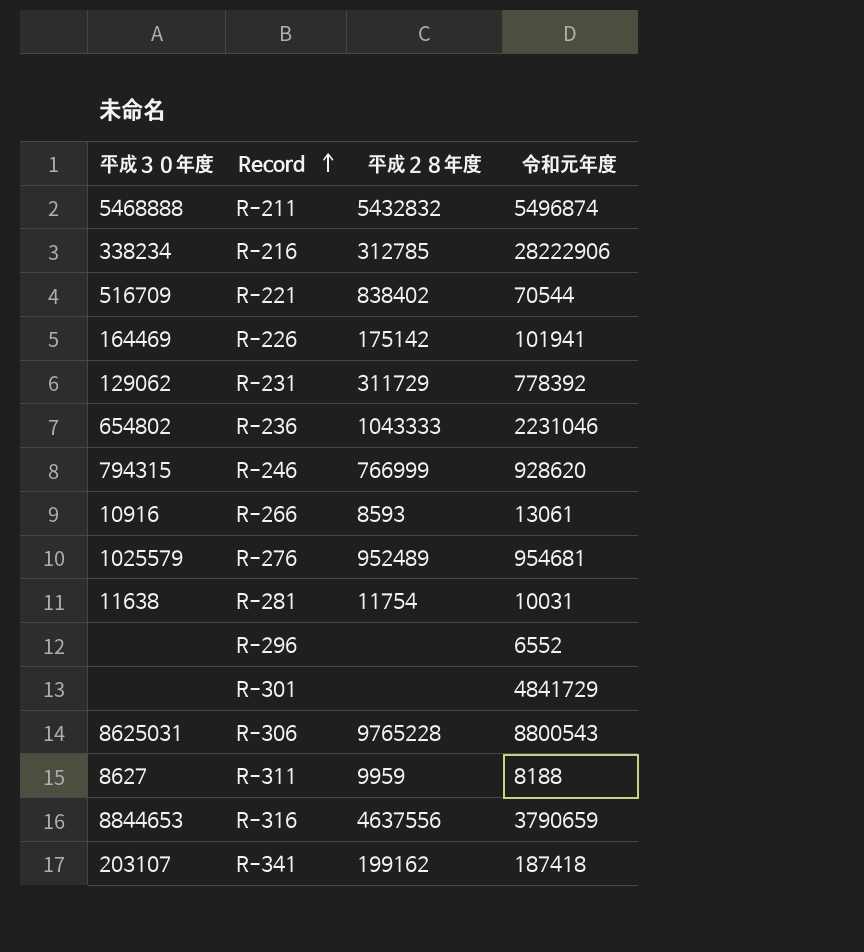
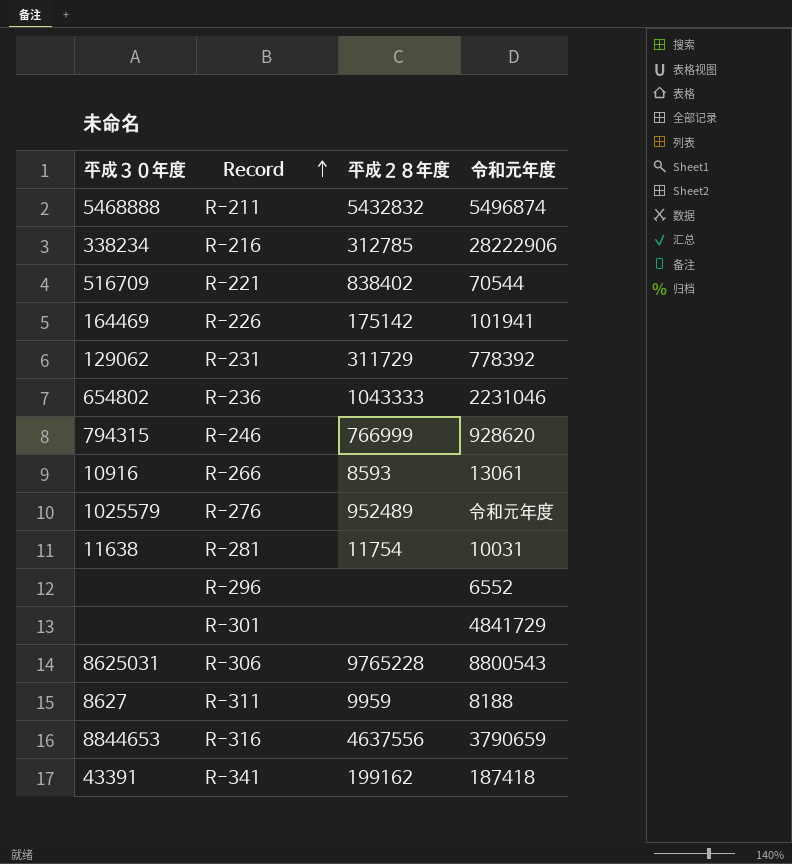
R-276 | 令和元年度: 954681 -> 令和元年度
R-341 | 平成３０年度: 203107 -> 43391

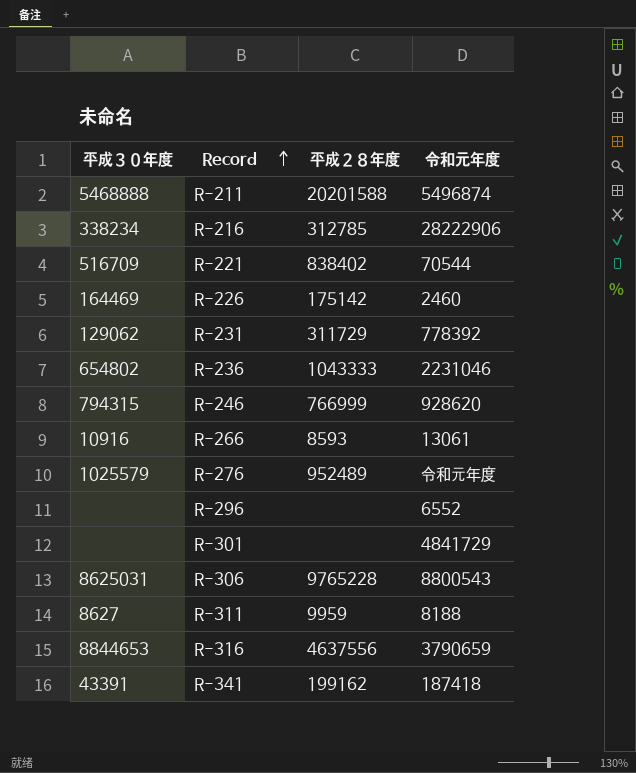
row R-281: 11638 | 11754 | 10031 -> none
R-211 | 平成２８年度: 5432832 -> 20201588
R-226 | 令和元年度: 101941 -> 2460

